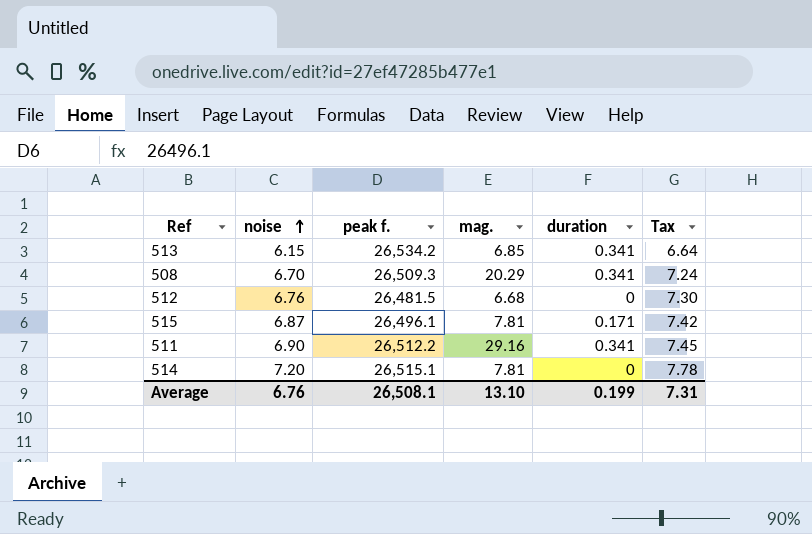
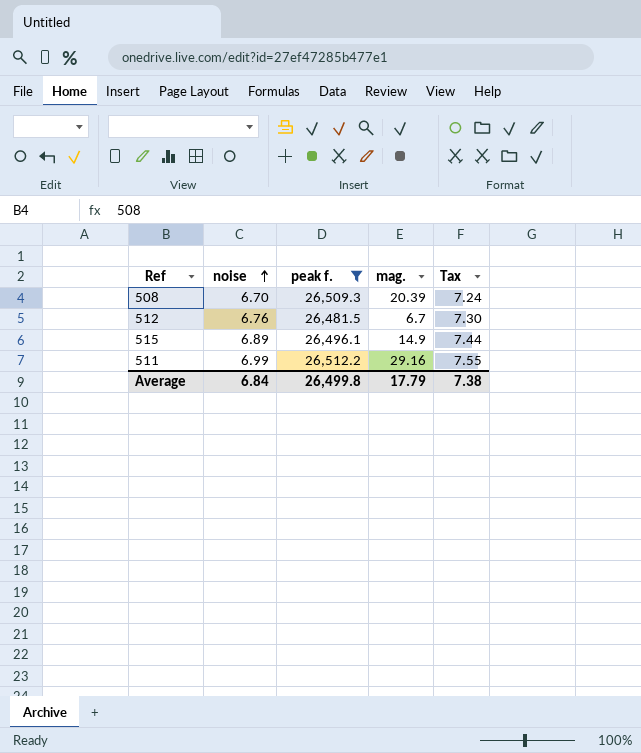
filter: none -> peak f. <= 26,512.2
column duration | position: 5 -> none
508 | mag.: 20.29 -> 20.39
512 | mag.: 6.68 -> 6.7
515 | noise: 6.87 -> 6.89
515 | mag.: 7.81 -> 14.9
515 | Tax: 7.42 -> 7.44
511 | noise: 6.90 -> 6.99
511 | Tax: 7.45 -> 7.55
Average | noise: 6.76 -> 6.84
Average | peak f.: 26,508.1 -> 26,499.8
Average | mag.: 13.10 -> 17.79
Average | Tax: 7.31 -> 7.38

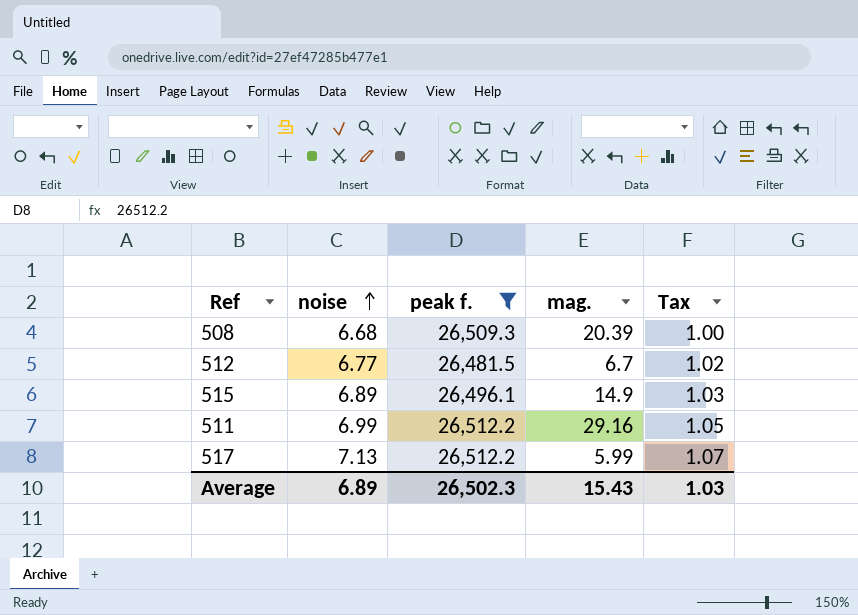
column Tax | formula: [noise] * 1.08 -> [noise] * 0.15
508 | noise: 6.70 -> 6.68
512 | noise: 6.76 -> 6.77
row 517: none -> 7.13 | 26,512.2 | 5.99 | 1.07
Average | noise: 6.84 -> 6.89
Average | peak f.: 26,499.8 -> 26,502.3
Average | mag.: 17.79 -> 15.43
Average | Tax: 7.38 -> 1.03

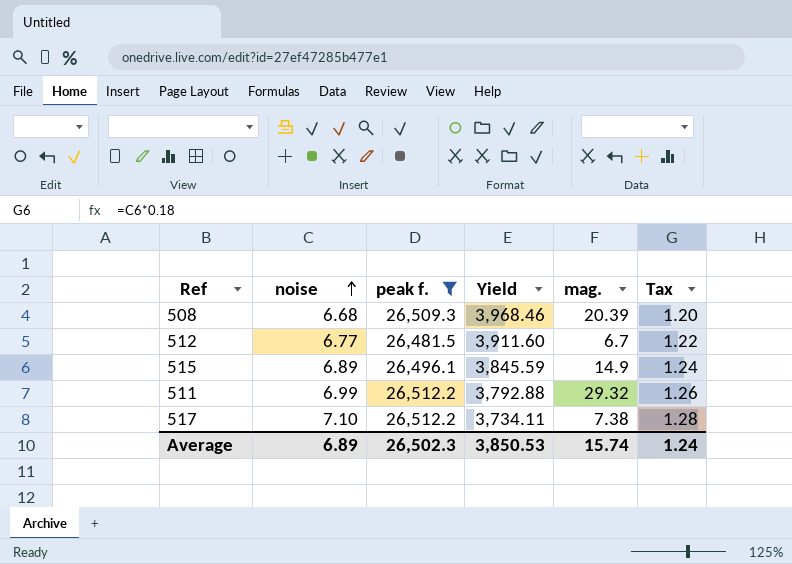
column Yield | formula: none -> [peak f.] / [noise]
column Tax | formula: [noise] * 0.15 -> [noise] * 0.18
511 | mag.: 29.16 -> 29.32
517 | noise: 7.13 -> 7.10
517 | mag.: 5.99 -> 7.38
Average | mag.: 15.43 -> 15.74
Average | Tax: 1.03 -> 1.24

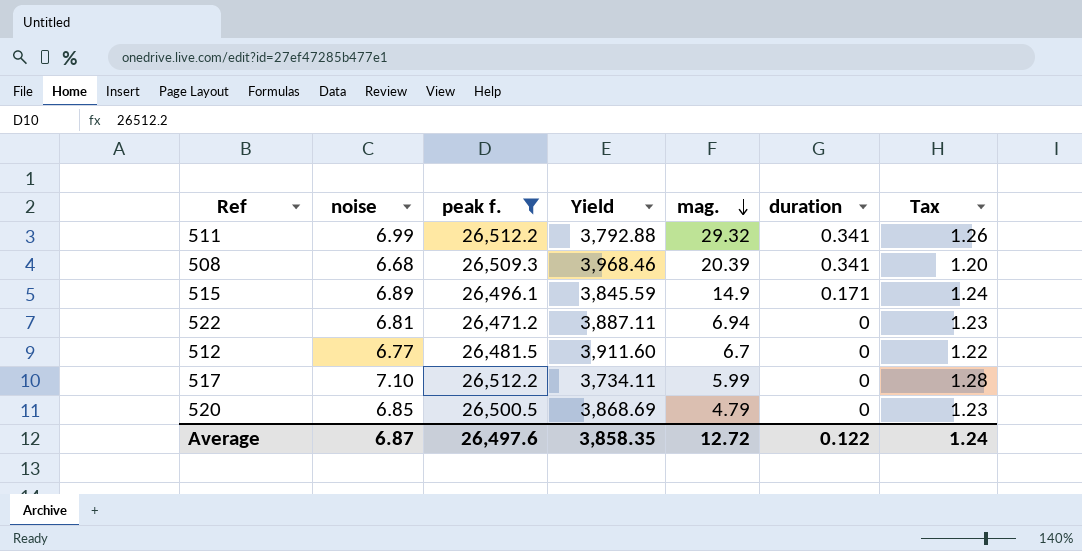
row order: noise ascending -> mag. descending
column duration | position: none -> 6
row 522: none -> 6.81 | 26,471.2 | 3,887.11 | 6.94 | 0 | 1.23
517 | mag.: 7.38 -> 5.99
row 520: none -> 6.85 | 26,500.5 | 3,868.69 | 4.79 | 0 | 1.23
Average | noise: 6.89 -> 6.87
Average | peak f.: 26,502.3 -> 26,497.6
Average | Yield: 3,850.53 -> 3,858.35
Average | mag.: 15.74 -> 12.72

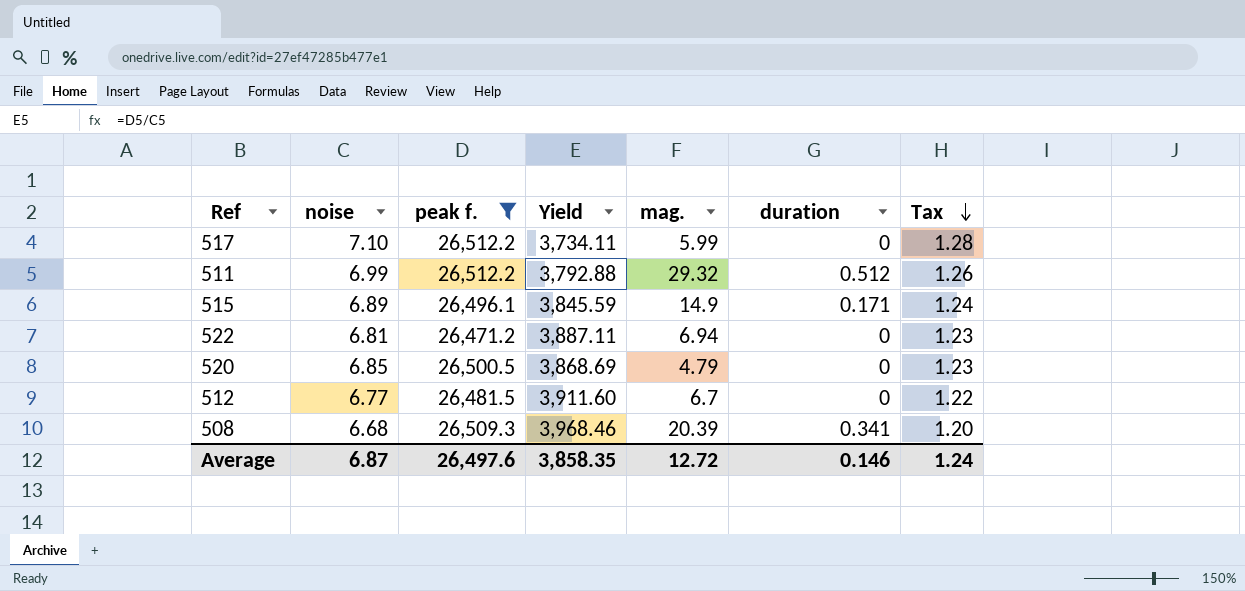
row order: mag. descending -> Tax descending
511 | duration: 0.341 -> 0.512
Average | duration: 0.122 -> 0.146

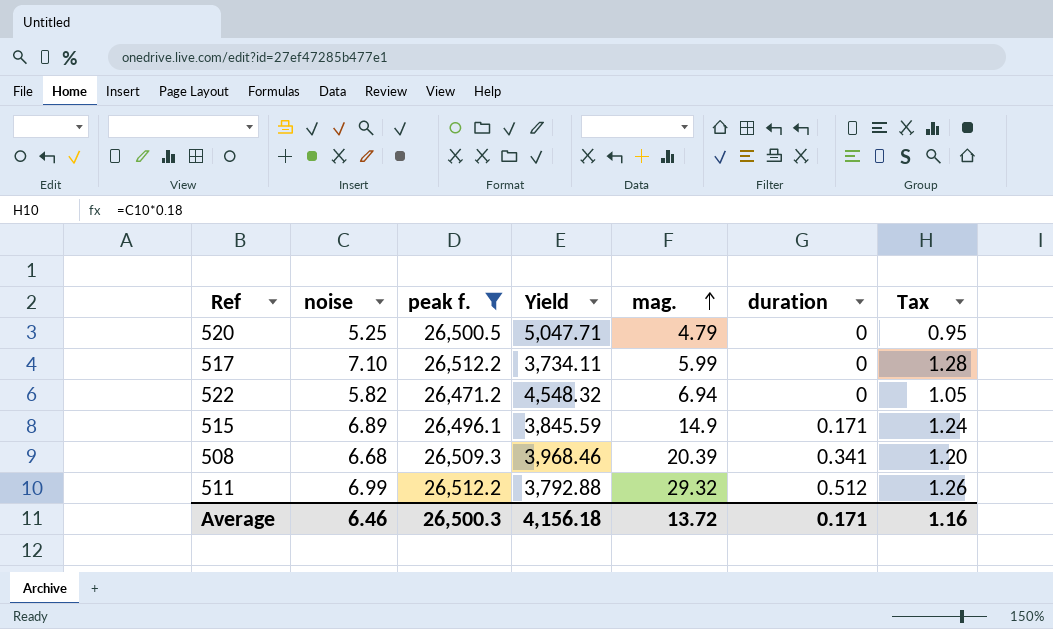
row order: Tax descending -> mag. ascending
row 512: 6.77 | 26,481.5 | 3,911.60 | 6.7 | 0 | 1.22 -> none
520 | noise: 6.85 -> 5.25
520 | Yield: 3,868.69 -> 5,047.71
520 | Tax: 1.23 -> 0.95
522 | noise: 6.81 -> 5.82
522 | Yield: 3,887.11 -> 4,548.32
522 | Tax: 1.23 -> 1.05
Average | noise: 6.87 -> 6.46
Average | peak f.: 26,497.6 -> 26,500.3
Average | Yield: 3,858.35 -> 4,156.18
Average | mag.: 12.72 -> 13.72
Average | duration: 0.146 -> 0.171
Average | Tax: 1.24 -> 1.16

